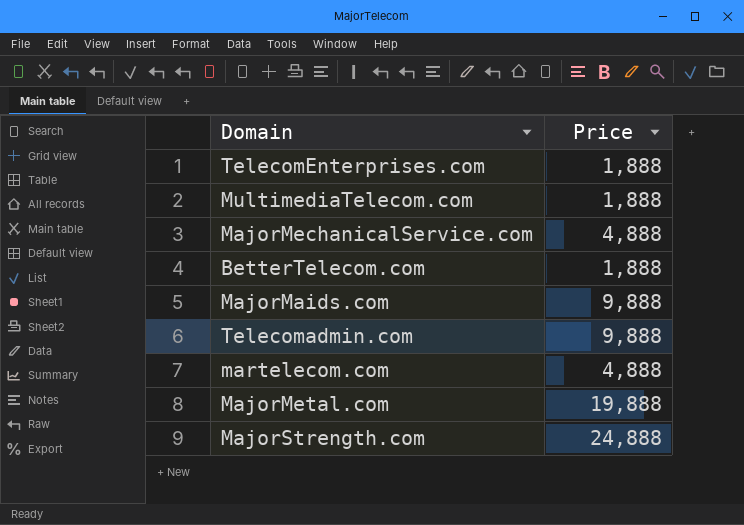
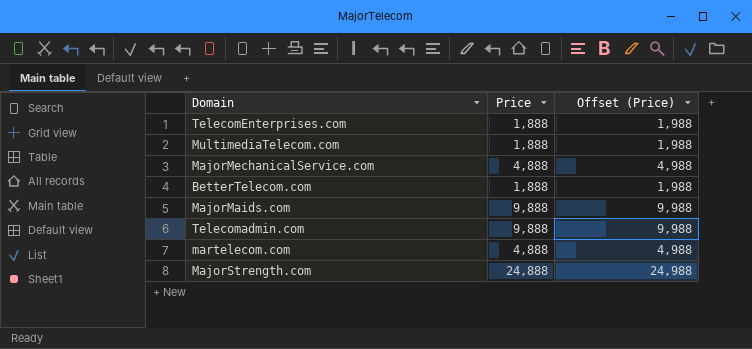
column Offset (Price) | formula: none -> [Price] + 100
row MajorMetal.com: 19,888 -> none

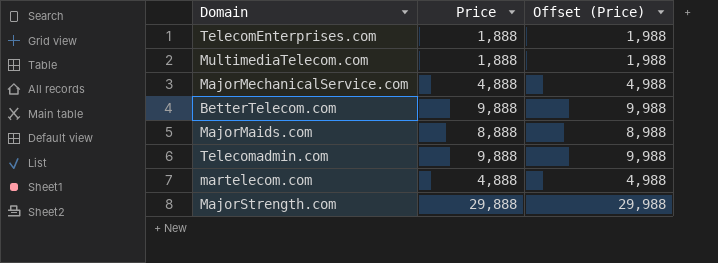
BetterTelecom.com | Price: 1,888 -> 9,888
BetterTelecom.com | Offset (Price): 1,988 -> 9,988
MajorMaids.com | Price: 9,888 -> 8,888
MajorMaids.com | Offset (Price): 9,988 -> 8,988
MajorStrength.com | Price: 24,888 -> 29,888
MajorStrength.com | Offset (Price): 24,988 -> 29,988

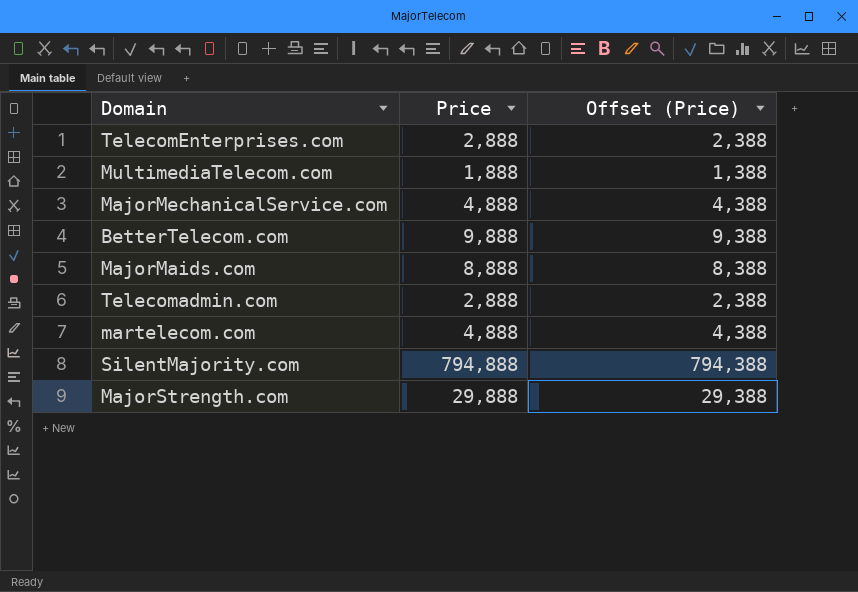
column Offset (Price) | formula: [Price] + 100 -> [Price] - 500
TelecomEnterprises.com | Price: 1,888 -> 2,888
Telecomadmin.com | Price: 9,888 -> 2,888
row SilentMajority.com: none -> 794,888 | 794,388

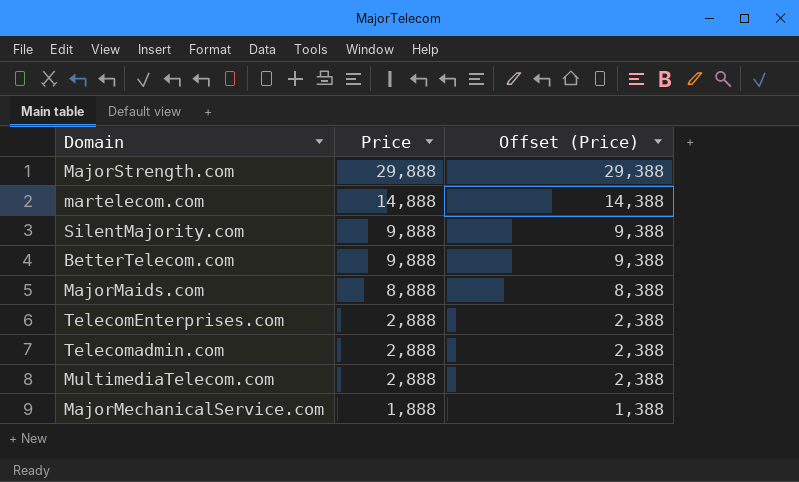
row order: none -> Price descending
martelecom.com | Price: 4,888 -> 14,888
martelecom.com | Offset (Price): 4,388 -> 14,388
SilentMajority.com | Price: 794,888 -> 9,888
SilentMajority.com | Offset (Price): 794,388 -> 9,388
MultimediaTelecom.com | Price: 1,888 -> 2,888
MultimediaTelecom.com | Offset (Price): 1,388 -> 2,388
MajorMechanicalService.com | Price: 4,888 -> 1,888
MajorMechanicalService.com | Offset (Price): 4,388 -> 1,388

